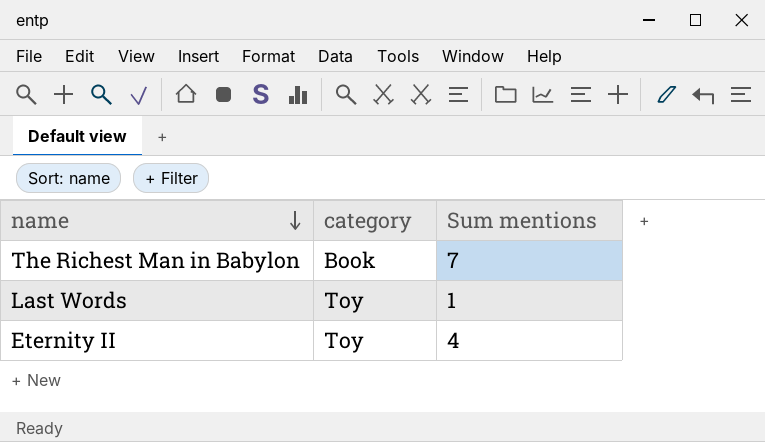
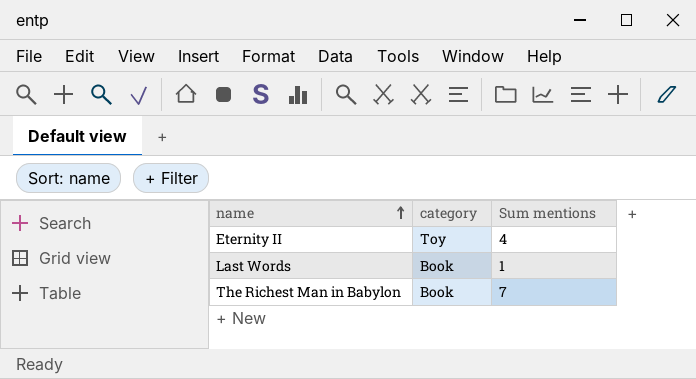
row order: name descending -> name ascending
Last Words | category: Toy -> Book

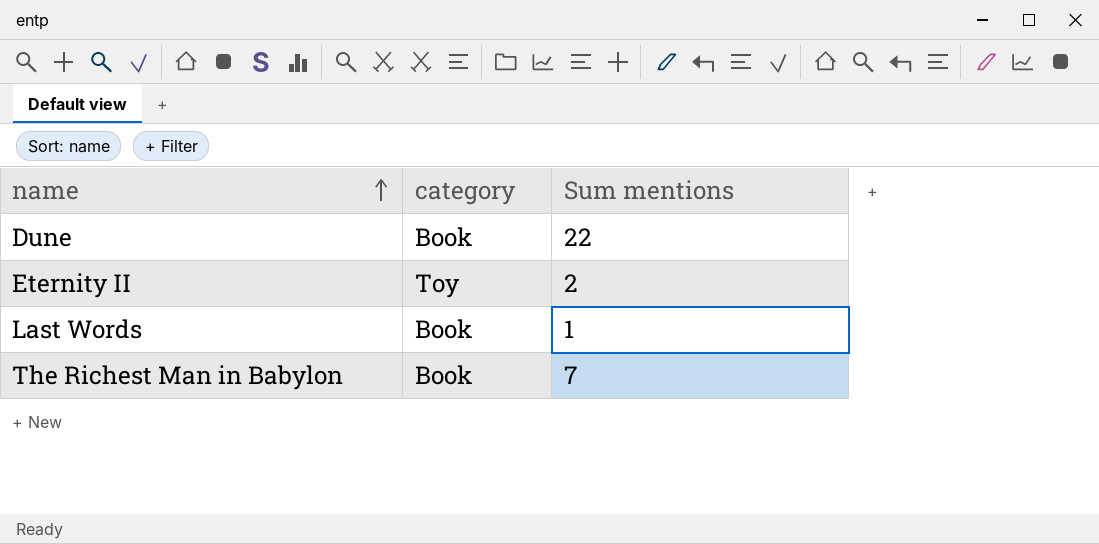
row Dune: none -> Book | 22
Eternity II | Sum mentions: 4 -> 2

